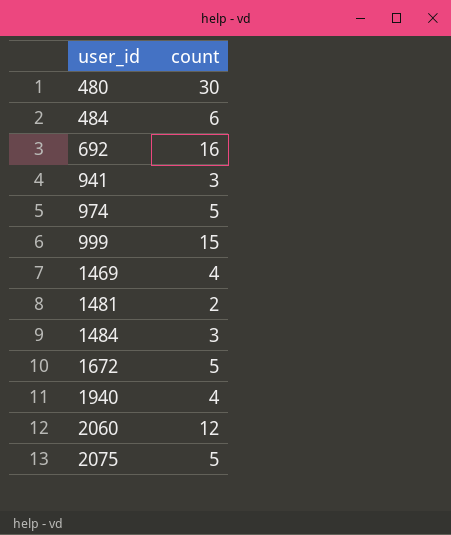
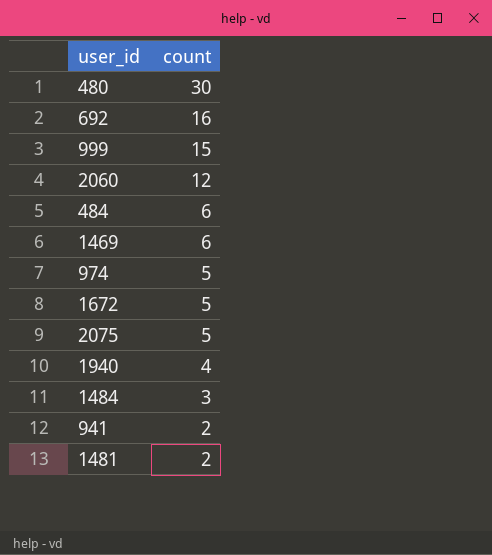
row order: user_id ascending -> count descending
1469 | count: 4 -> 6
941 | count: 3 -> 2

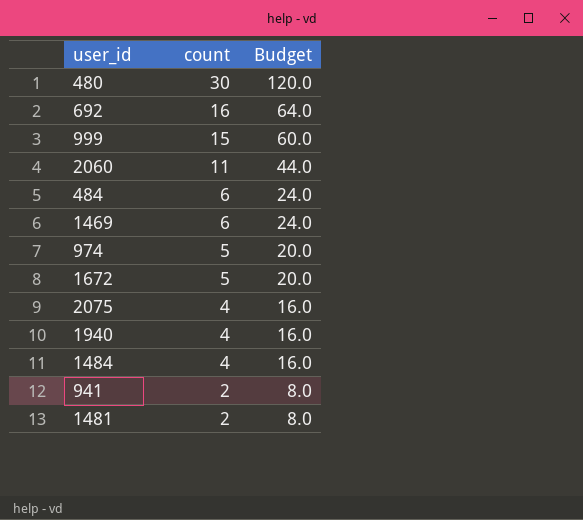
column Budget | formula: none -> [count] * 4
2060 | count: 12 -> 11
2075 | count: 5 -> 4
1484 | count: 3 -> 4

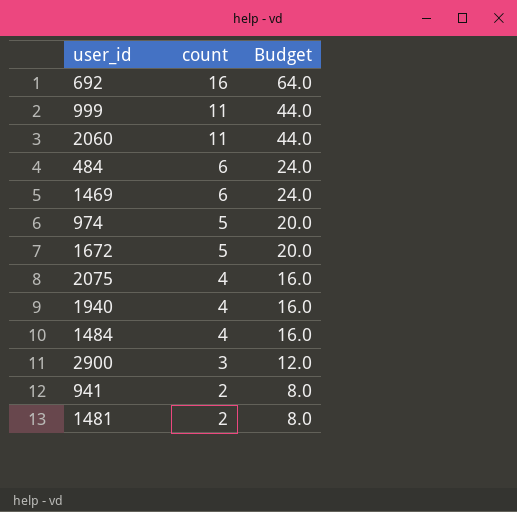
row 480: 30 | 120.0 -> none
999 | count: 15 -> 11
999 | Budget: 60.0 -> 44.0
row 2900: none -> 3 | 12.0

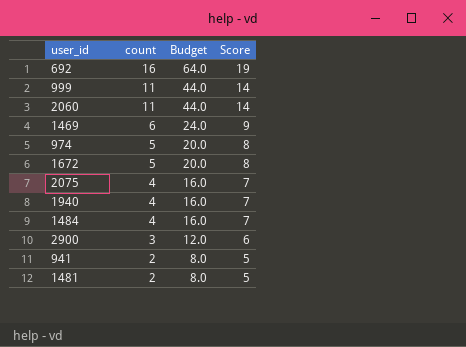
column Score | formula: none -> [count] + 3
row 484: 6 | 24.0 -> none

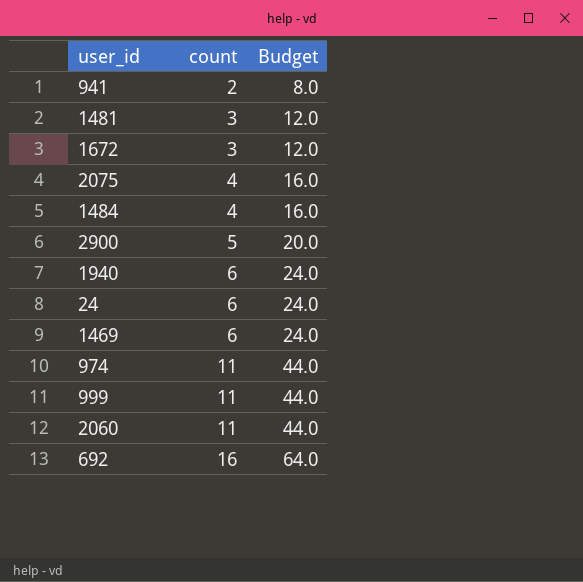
row order: count descending -> count ascending
column Score | formula: [count] + 3 -> none
1481 | count: 2 -> 3
1481 | Budget: 8.0 -> 12.0
1672 | count: 5 -> 3
1672 | Budget: 20.0 -> 12.0
2900 | count: 3 -> 5
2900 | Budget: 12.0 -> 20.0
1940 | count: 4 -> 6
1940 | Budget: 16.0 -> 24.0
row 24: none -> 6 | 24.0
974 | count: 5 -> 11
974 | Budget: 20.0 -> 44.0

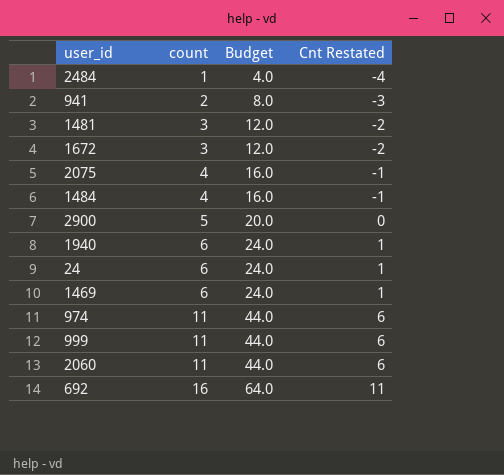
column Cnt Restated | formula: none -> [count] - 5
row 2484: none -> 1 | 4.0 | -4

